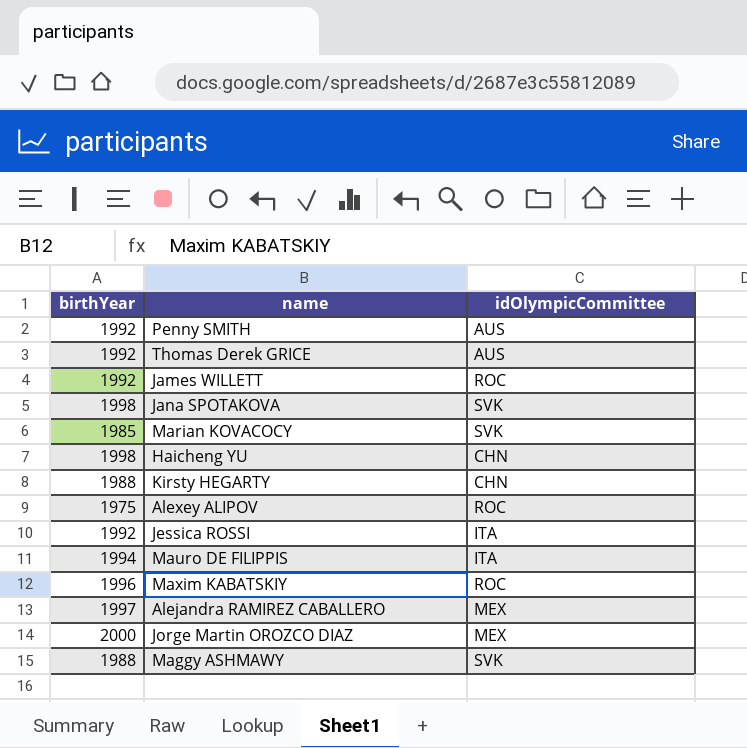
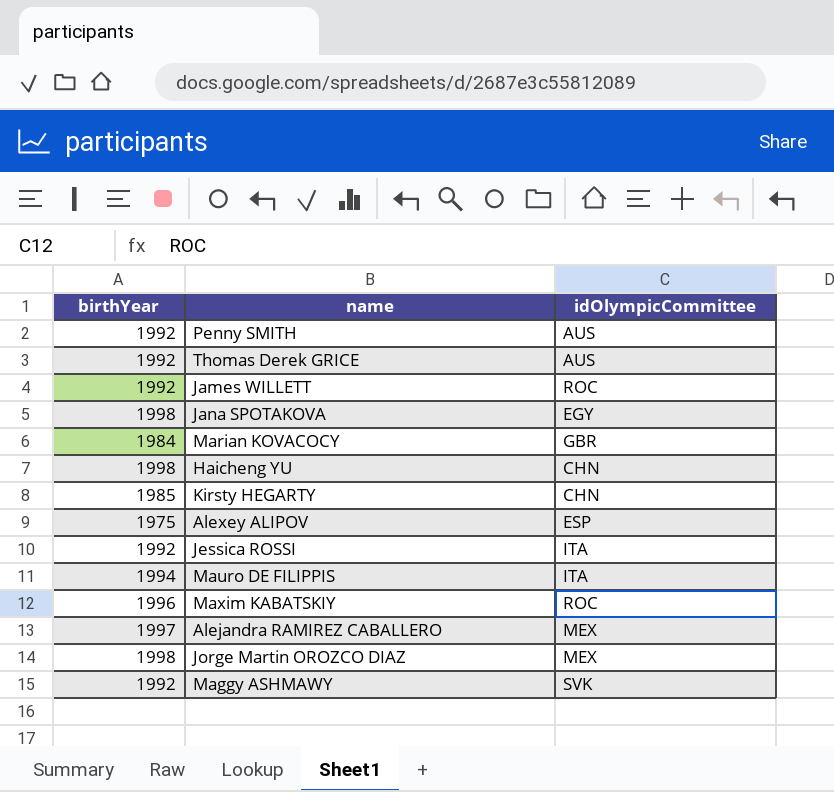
Jana SPOTAKOVA | idOlympicCommittee: SVK -> EGY
Marian KOVACOCY | birthYear: 1985 -> 1984
Marian KOVACOCY | idOlympicCommittee: SVK -> GBR
Kirsty HEGARTY | birthYear: 1988 -> 1985
Alexey ALIPOV | idOlympicCommittee: ROC -> ESP
Jorge Martin OROZCO DIAZ | birthYear: 2000 -> 1998
Maggy ASHMAWY | birthYear: 1988 -> 1992

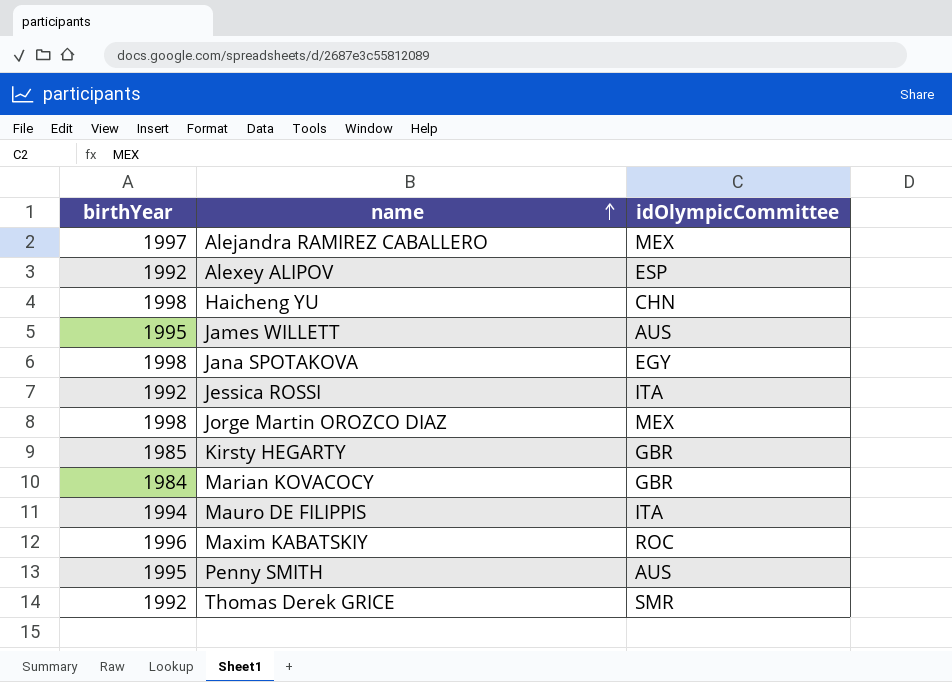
row order: none -> name ascending
row Maggy ASHMAWY: 1992 | SVK -> none
Alexey ALIPOV | birthYear: 1975 -> 1992
James WILLETT | birthYear: 1992 -> 1995
James WILLETT | idOlympicCommittee: ROC -> AUS
Kirsty HEGARTY | idOlympicCommittee: CHN -> GBR
Penny SMITH | birthYear: 1992 -> 1995
Thomas Derek GRICE | idOlympicCommittee: AUS -> SMR

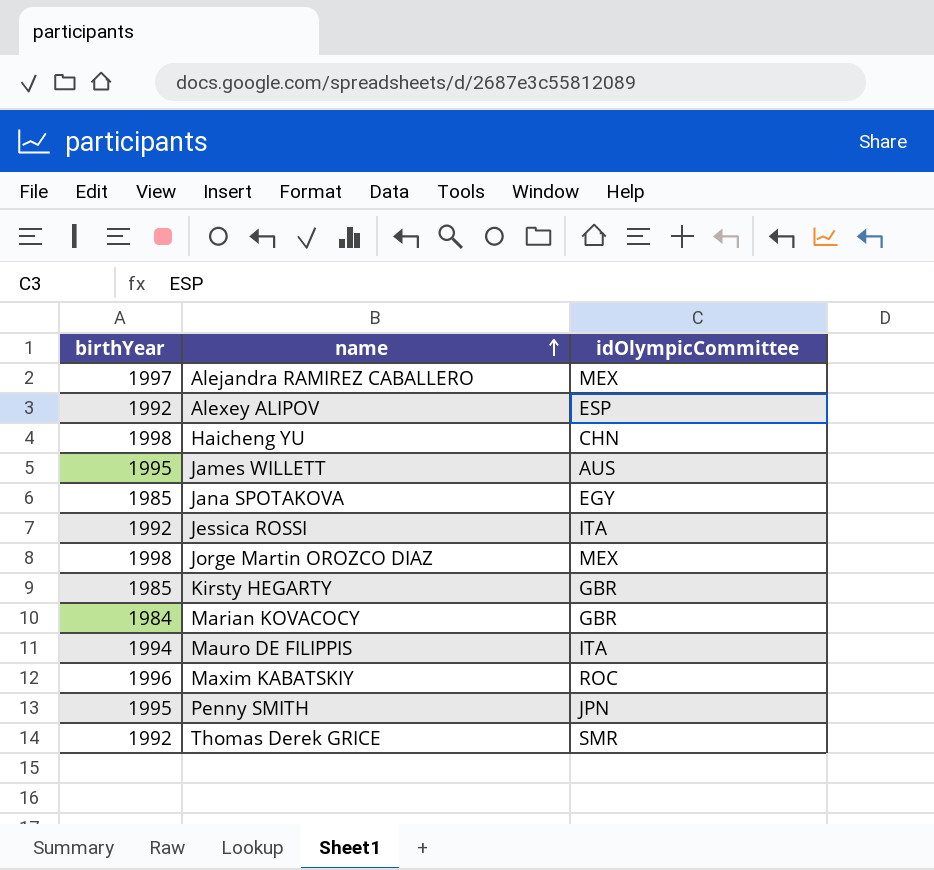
Jana SPOTAKOVA | birthYear: 1998 -> 1985
Penny SMITH | idOlympicCommittee: AUS -> JPN

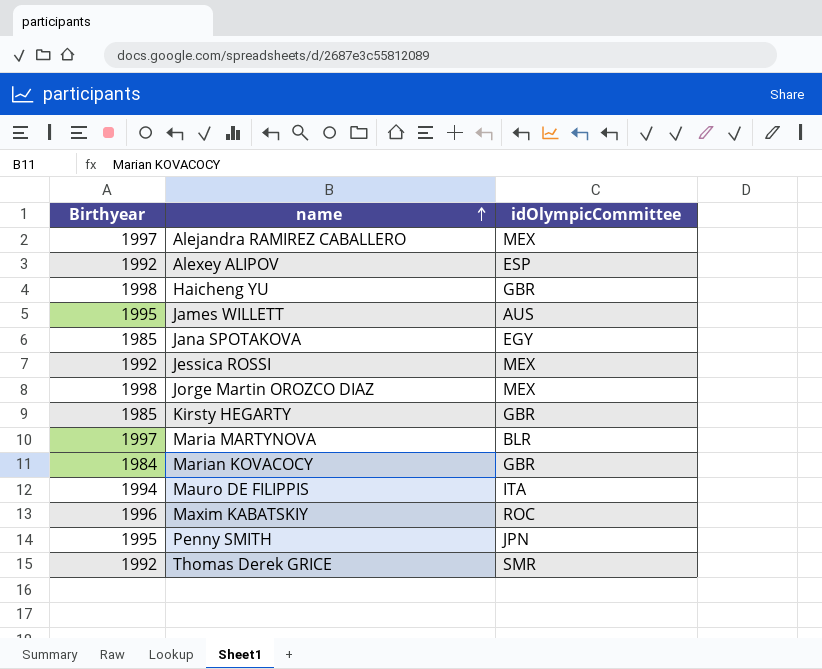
column name: birthYear -> Birthyear
Haicheng YU | idOlympicCommittee: CHN -> GBR
Jessica ROSSI | idOlympicCommittee: ITA -> MEX
row Maria MARTYNOVA: none -> 1997 | BLR

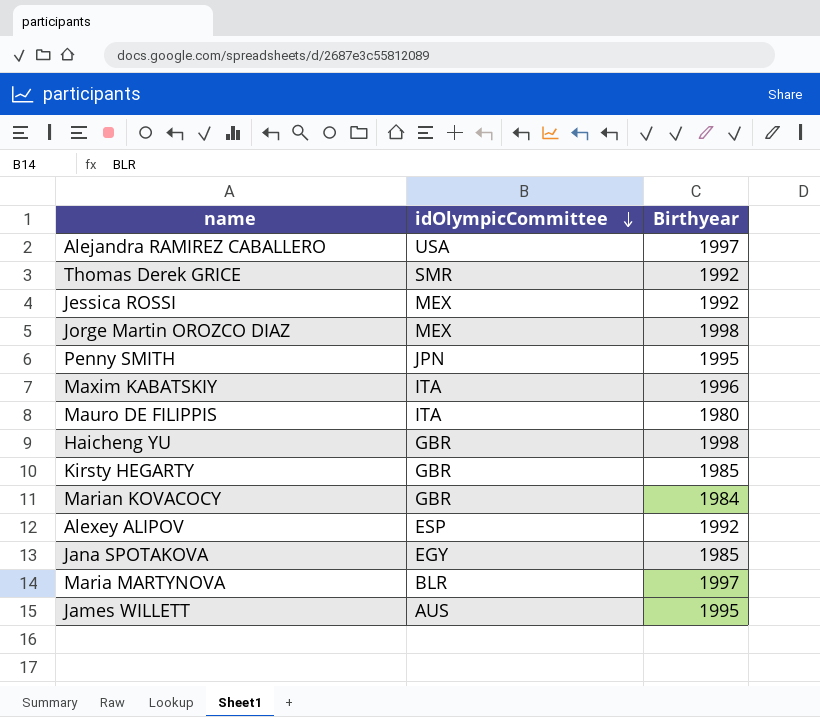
row order: name ascending -> idOlympicCommittee descending
column Birthyear | position: 1 -> 3
Alejandra RAMIREZ CABALLERO | idOlympicCommittee: MEX -> USA
Maxim KABATSKIY | idOlympicCommittee: ROC -> ITA
Mauro DE FILIPPIS | Birthyear: 1994 -> 1980

